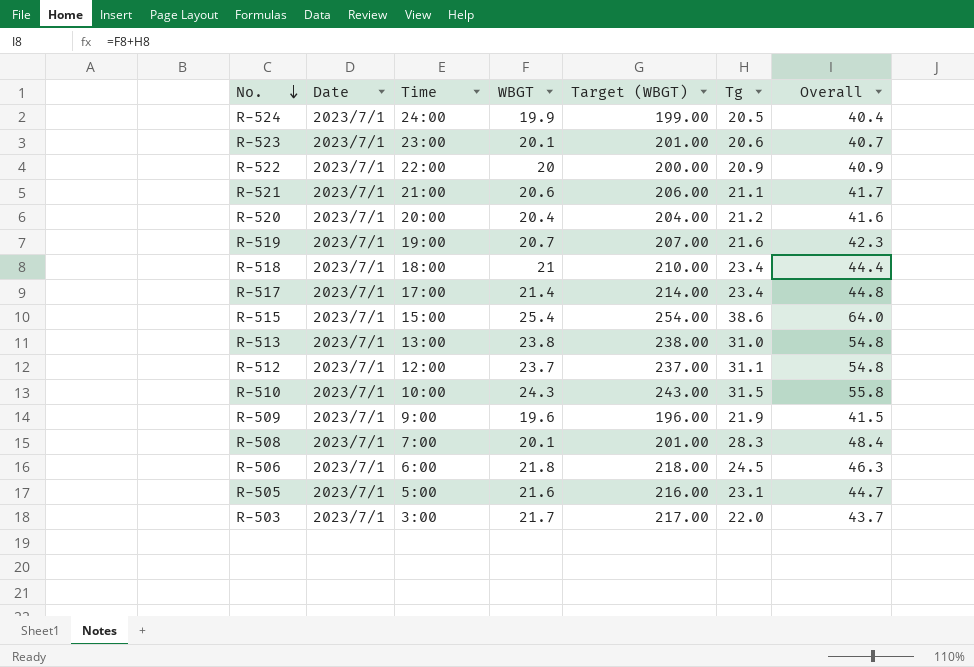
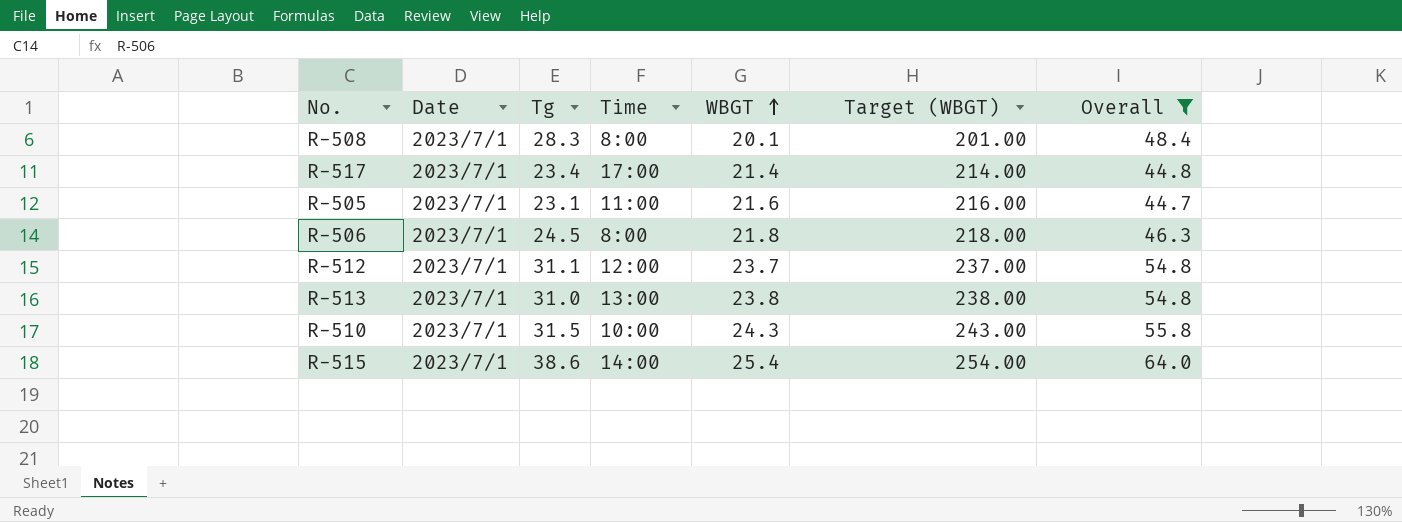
filter: none -> Overall >= 44.7
row order: No. descending -> WBGT ascending
column Tg | position: 6 -> 3
R-508 | Time: 7:00 -> 8:00
R-505 | Time: 5:00 -> 11:00
R-506 | Time: 6:00 -> 8:00
R-515 | Time: 15:00 -> 14:00

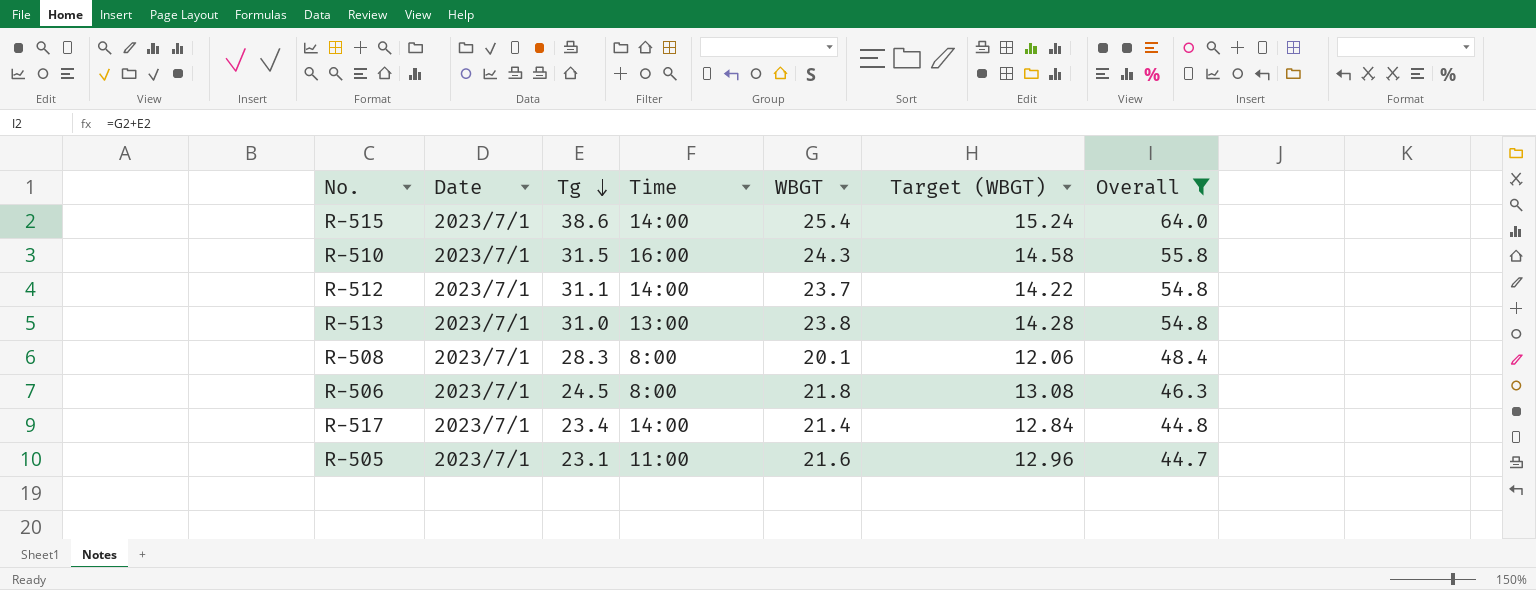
row order: WBGT ascending -> Tg descending
column Target (WBGT) | formula: [WBGT] * 10 -> [WBGT] * 0.6
R-510 | Time: 10:00 -> 16:00
R-512 | Time: 12:00 -> 14:00
R-517 | Time: 17:00 -> 14:00

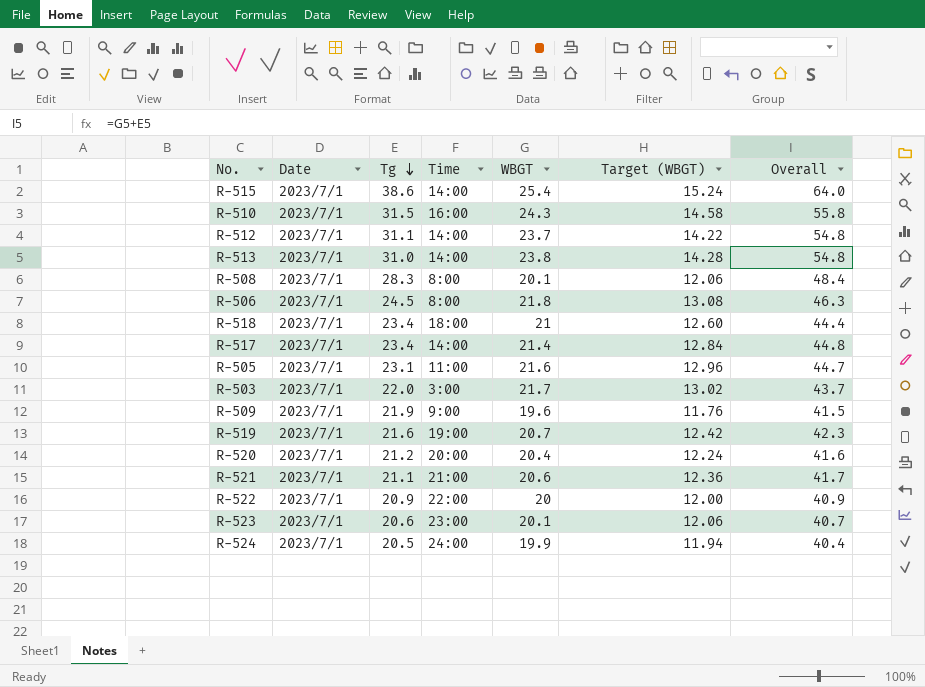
filter: Overall >= 44.7 -> none
R-513 | Time: 13:00 -> 14:00

